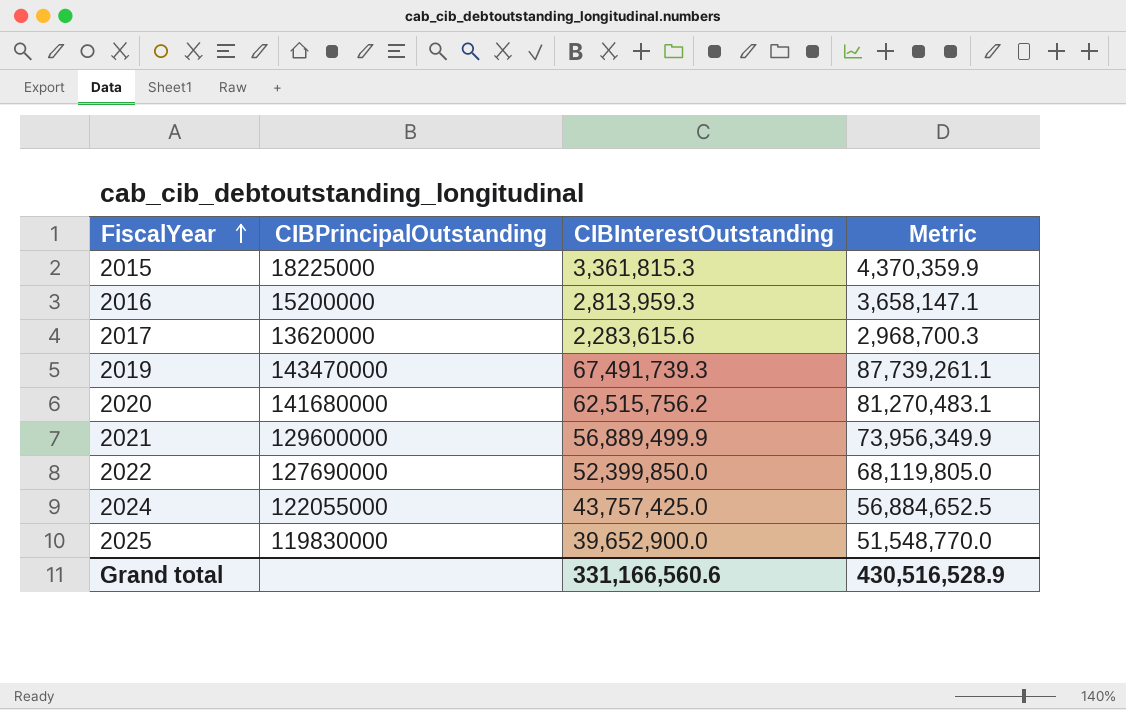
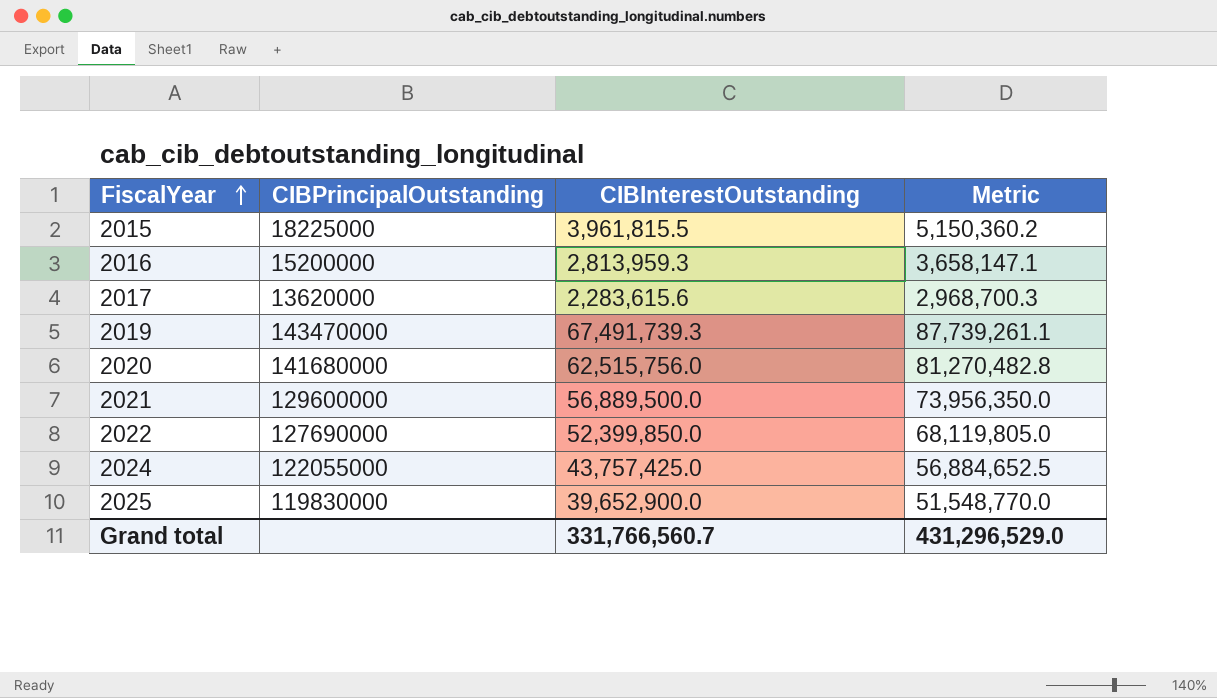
2015 | CIBInterestOutstanding: 3,361,815.3 -> 3,961,815.5
2015 | Metric: 4,370,359.9 -> 5,150,360.2
2020 | CIBInterestOutstanding: 62,515,756.2 -> 62,515,756.0
2020 | Metric: 81,270,483.1 -> 81,270,482.8
2021 | CIBInterestOutstanding: 56,889,499.9 -> 56,889,500.0
2021 | Metric: 73,956,349.9 -> 73,956,350.0
Grand total | CIBInterestOutstanding: 331,166,560.6 -> 331,766,560.7
Grand total | Metric: 430,516,528.9 -> 431,296,529.0

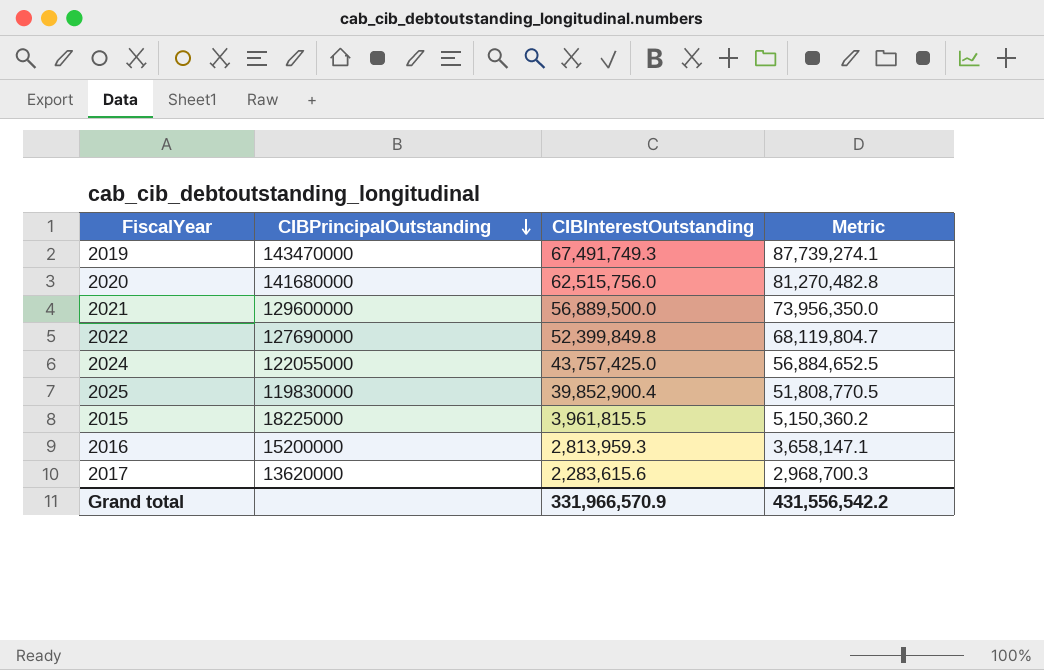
row order: FiscalYear ascending -> CIBPrincipalOutstanding descending
2019 | CIBInterestOutstanding: 67,491,739.3 -> 67,491,749.3
2019 | Metric: 87,739,261.1 -> 87,739,274.1
2022 | CIBInterestOutstanding: 52,399,850.0 -> 52,399,849.8
2022 | Metric: 68,119,805.0 -> 68,119,804.7
2025 | CIBInterestOutstanding: 39,652,900.0 -> 39,852,900.4
2025 | Metric: 51,548,770.0 -> 51,808,770.5
Grand total | CIBInterestOutstanding: 331,766,560.7 -> 331,966,570.9
Grand total | Metric: 431,296,529.0 -> 431,556,542.2

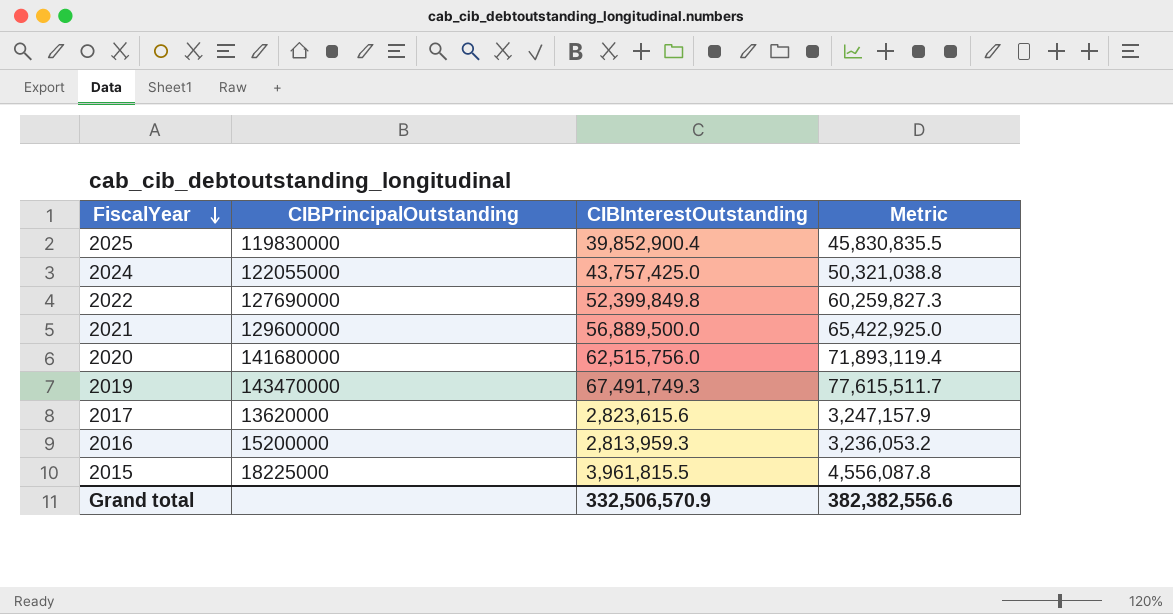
row order: CIBPrincipalOutstanding descending -> FiscalYear descending
column Metric | formula: [CIBInterestOutstanding] * 1.3 -> [CIBInterestOutstanding] * 1.15
2017 | CIBInterestOutstanding: 2,283,615.6 -> 2,823,615.6
Grand total | CIBInterestOutstanding: 331,966,570.9 -> 332,506,570.9
Grand total | Metric: 431,556,542.2 -> 382,382,556.6

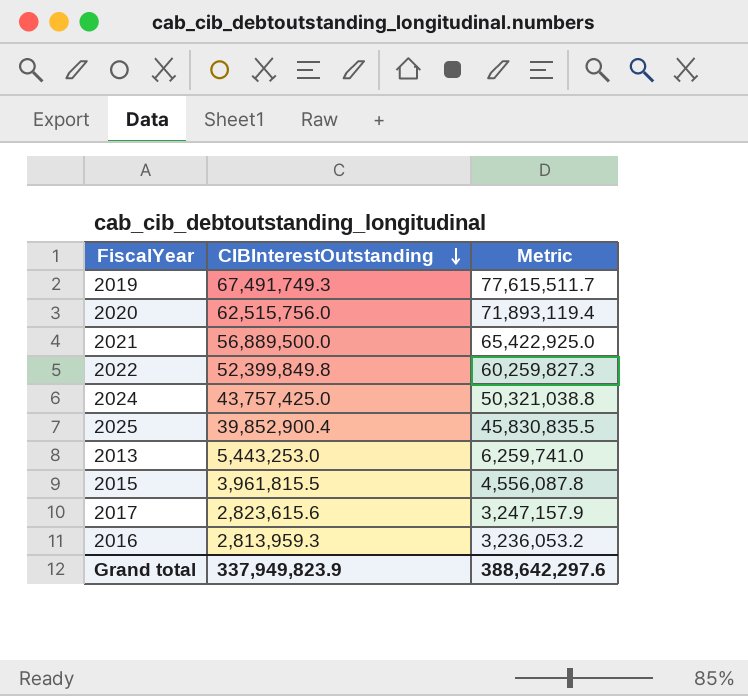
row order: FiscalYear descending -> CIBInterestOutstanding descending
column CIBPrincipalOutstanding | position: 2 -> none
row 2013: none -> 5,443,253.0 | 6,259,741.0
Grand total | CIBInterestOutstanding: 332,506,570.9 -> 337,949,823.9
Grand total | Metric: 382,382,556.6 -> 388,642,297.6

